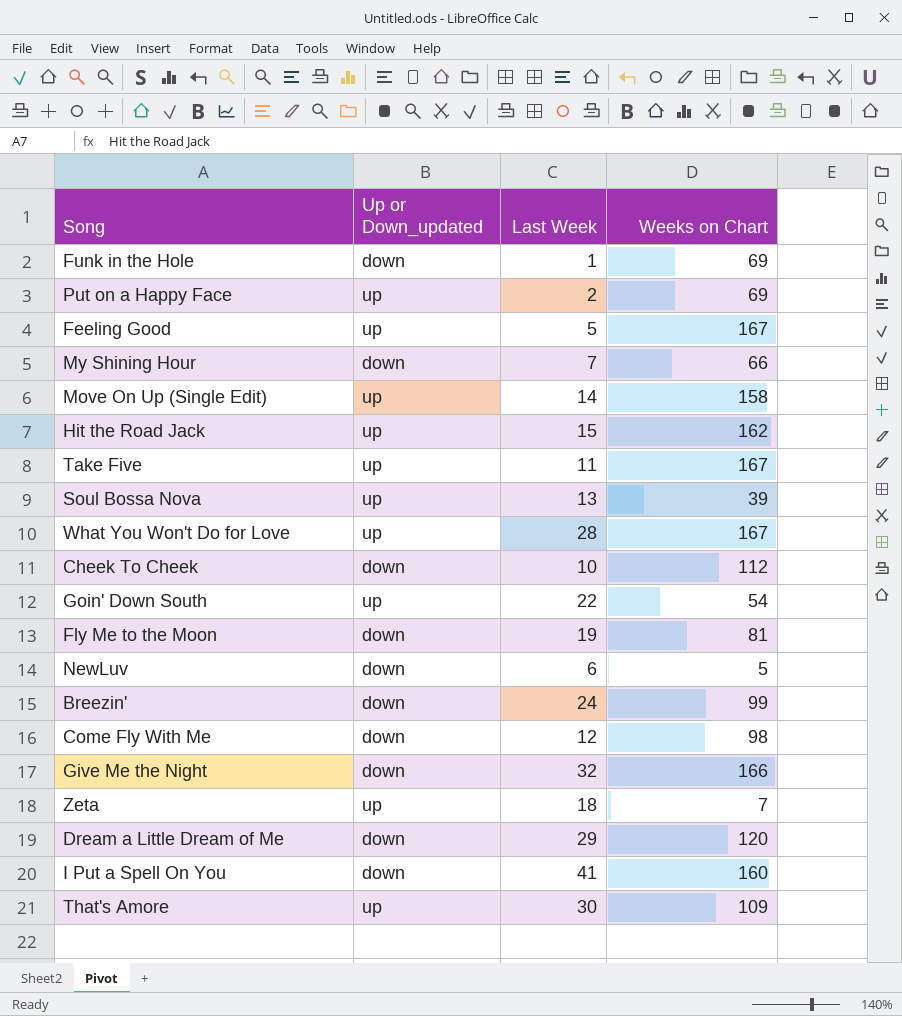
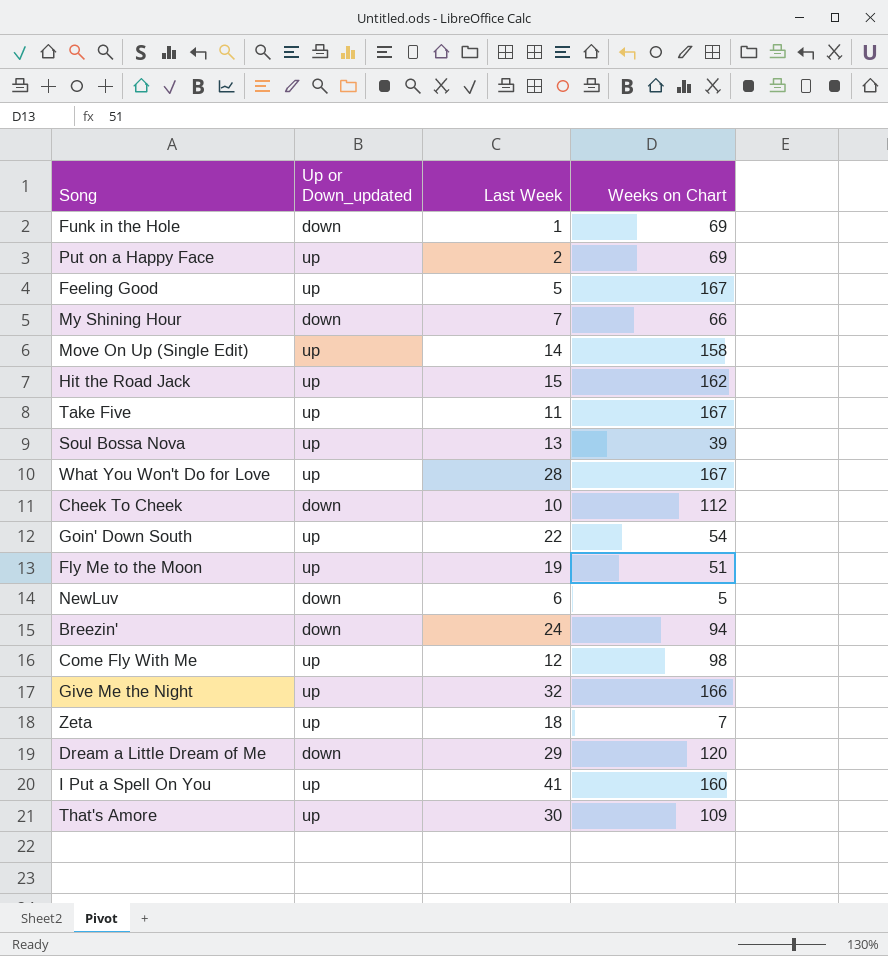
Fly Me to the Moon | Up or Down_updated: down -> up
Fly Me to the Moon | Weeks on Chart: 81 -> 51
Breezin' | Weeks on Chart: 99 -> 94
Come Fly With Me | Up or Down_updated: down -> up
Give Me the Night | Up or Down_updated: down -> up
I Put a Spell On You | Up or Down_updated: down -> up

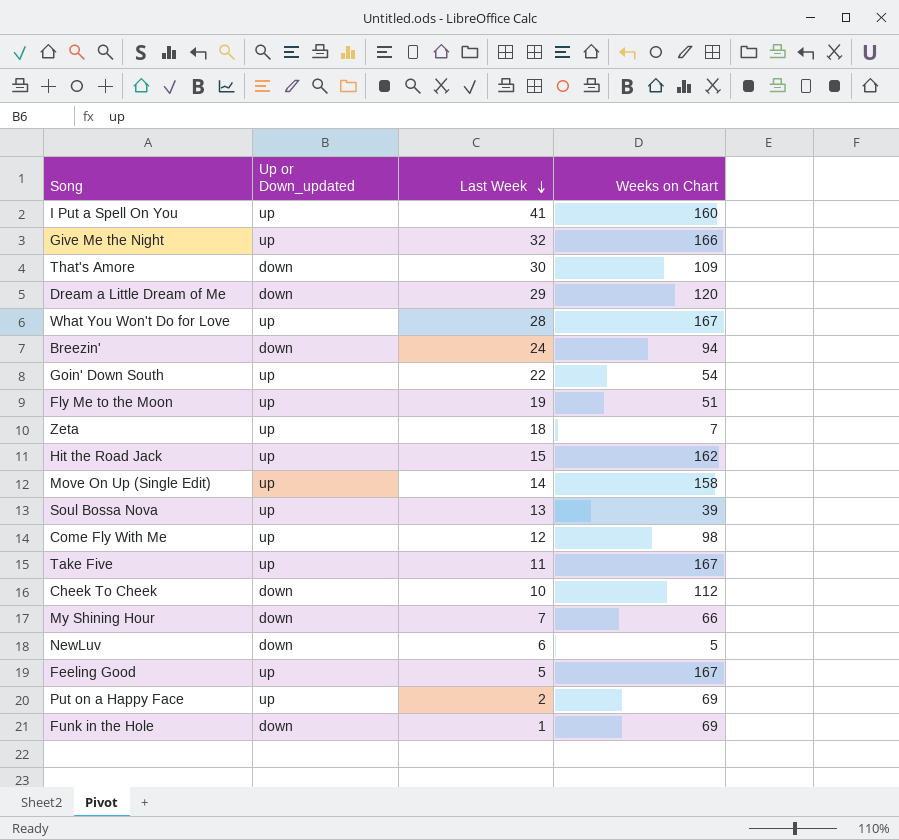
row order: none -> Last Week descending
That's Amore | Up or Down_updated: up -> down

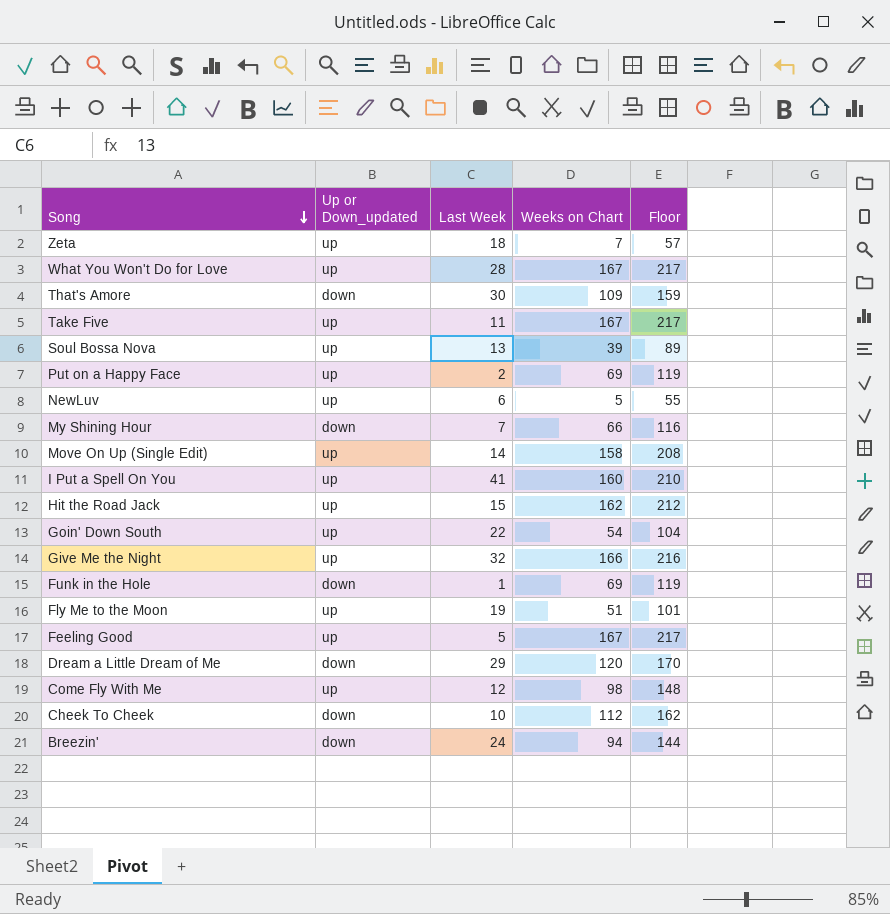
row order: Last Week descending -> Song descending
column Floor | formula: none -> [Weeks on Chart] + 50
NewLuv | Up or Down_updated: down -> up

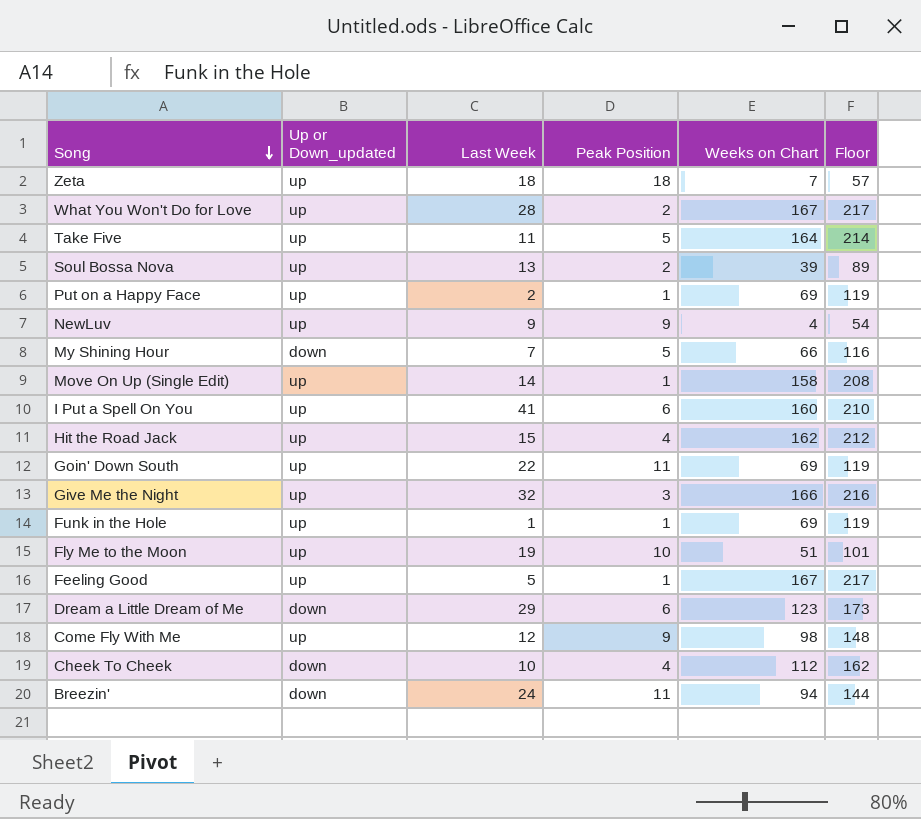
column Peak Position | position: none -> 4
row That's Amore: down | 30 | 109 | 159 -> none
Take Five | Weeks on Chart: 167 -> 164
Take Five | Floor: 217 -> 214
NewLuv | Last Week: 6 -> 9
NewLuv | Weeks on Chart: 5 -> 4
NewLuv | Floor: 55 -> 54
Goin' Down South | Weeks on Chart: 54 -> 69
Goin' Down South | Floor: 104 -> 119
Funk in the Hole | Up or Down_updated: down -> up
Dream a Little Dream of Me | Weeks on Chart: 120 -> 123
Dream a Little Dream of Me | Floor: 170 -> 173

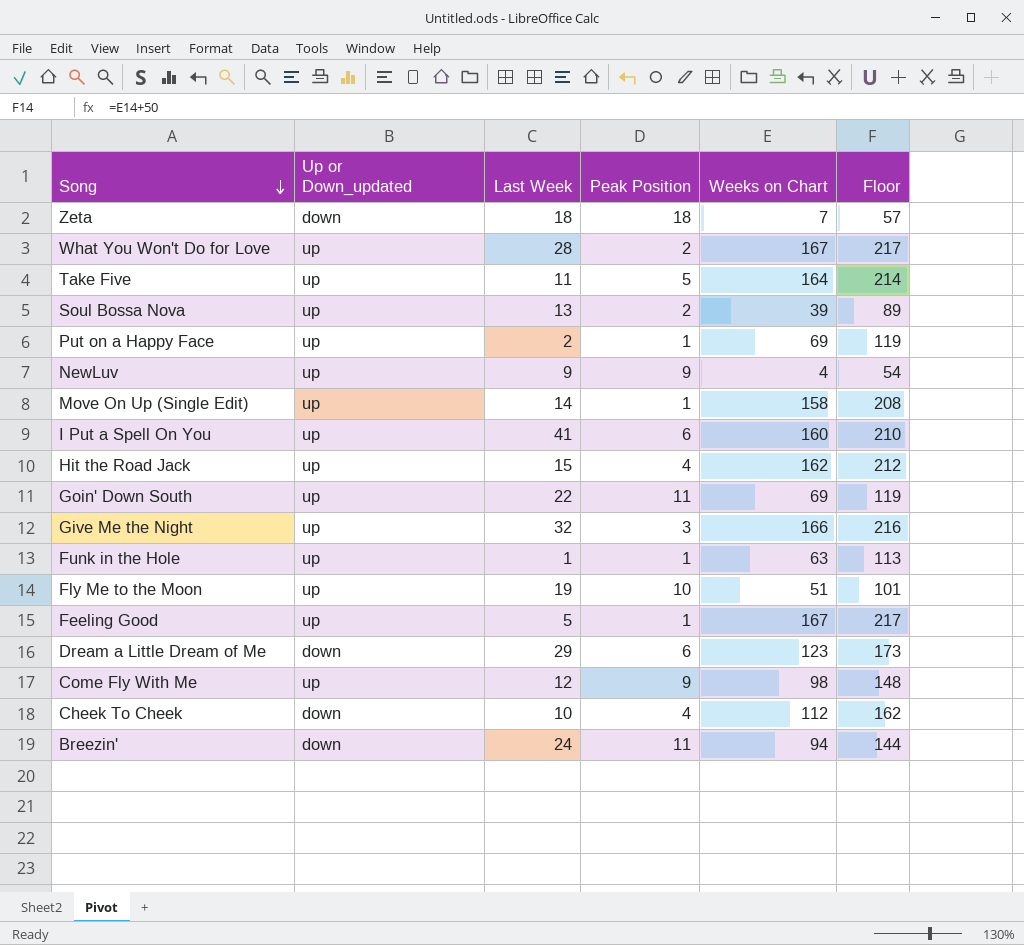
row My Shining Hour: down | 7 | 5 | 66 | 116 -> none
Zeta | Up or Down_updated: up -> down
Funk in the Hole | Weeks on Chart: 69 -> 63
Funk in the Hole | Floor: 119 -> 113

